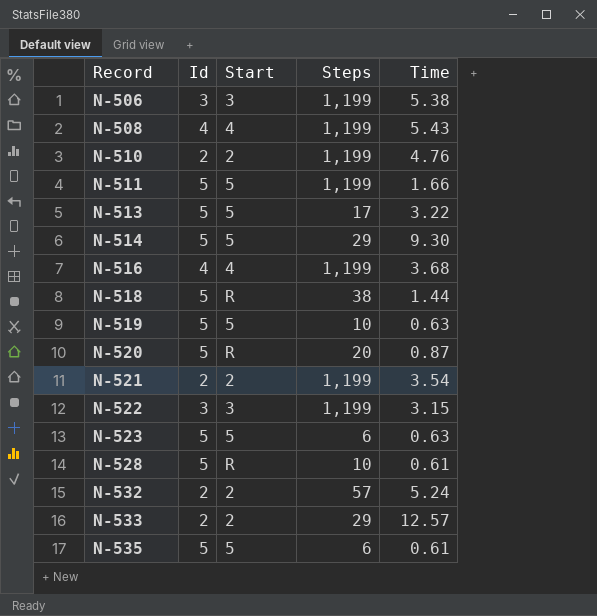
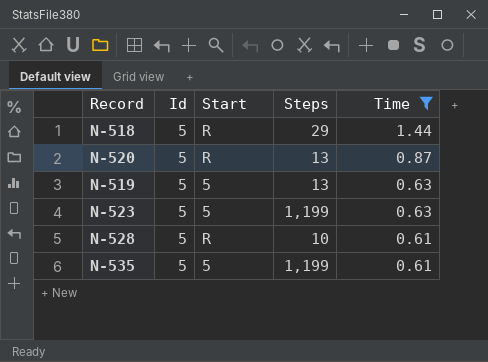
filter: none -> Time <= 1.44
row order: Record ascending -> Time descending
N-518 | Steps: 38 -> 29
N-520 | Steps: 20 -> 13
N-519 | Steps: 10 -> 13
N-523 | Steps: 6 -> 1,199
N-535 | Steps: 6 -> 1,199

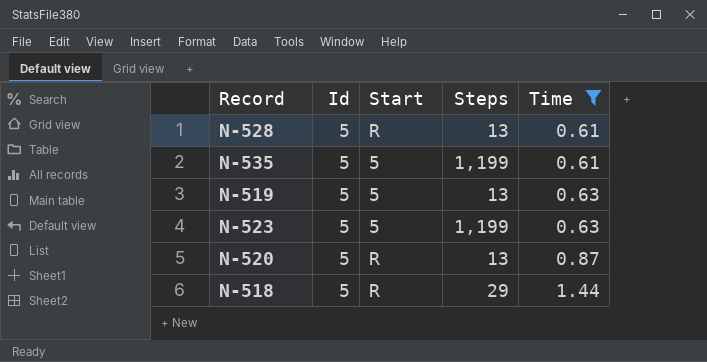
row order: Time descending -> Time ascending
N-528 | Steps: 10 -> 13

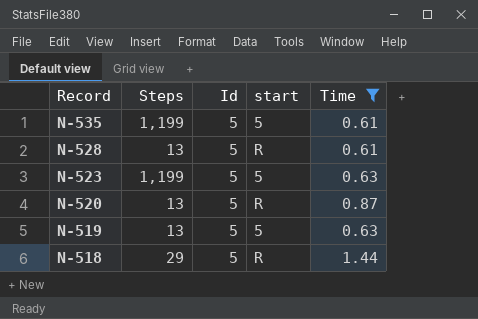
row order: Time ascending -> Record descending
column Steps | position: 4 -> 2
column name: Start -> start

